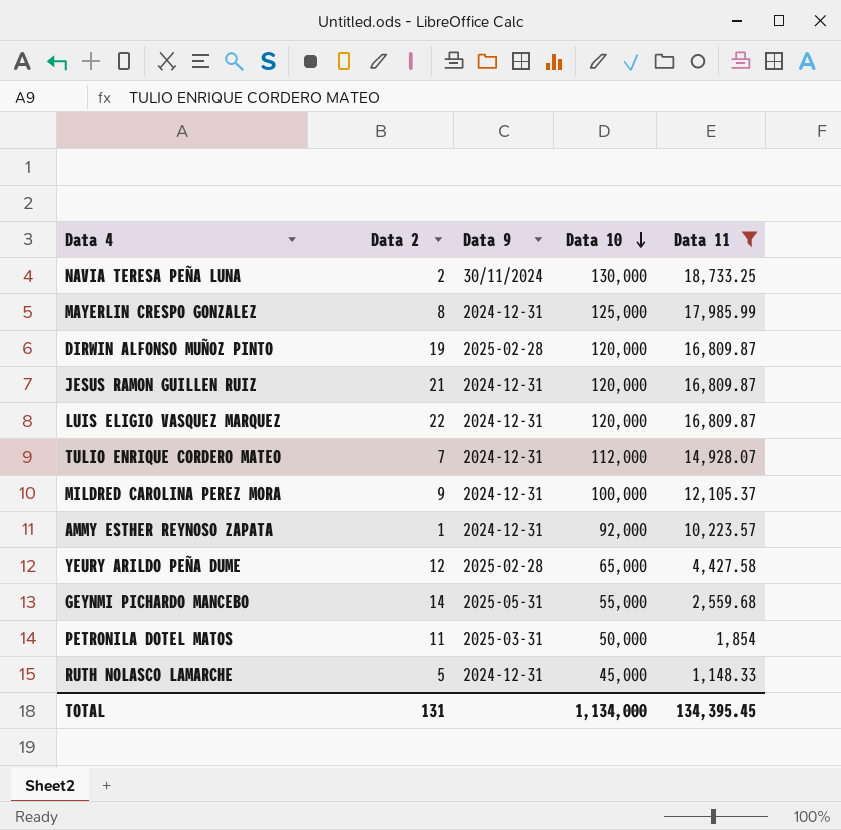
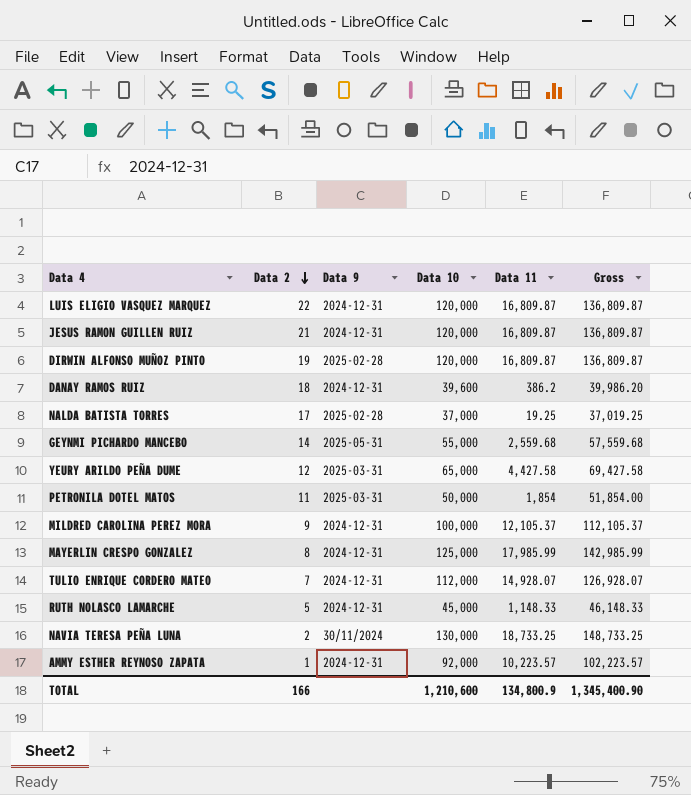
filter: Data 11 >= 1,148.33 -> none
row order: Data 10 descending -> Data 2 descending
column Gross | formula: none -> [Data 10] + [Data 11]
YEURY ARILDO PEÑA DUME | Data 9: 2025-02-28 -> 2025-03-31
TOTAL | Data 2: 131 -> 166
TOTAL | Data 10: 1,134,000 -> 1,210,600
TOTAL | Data 11: 134,395.45 -> 134,800.9

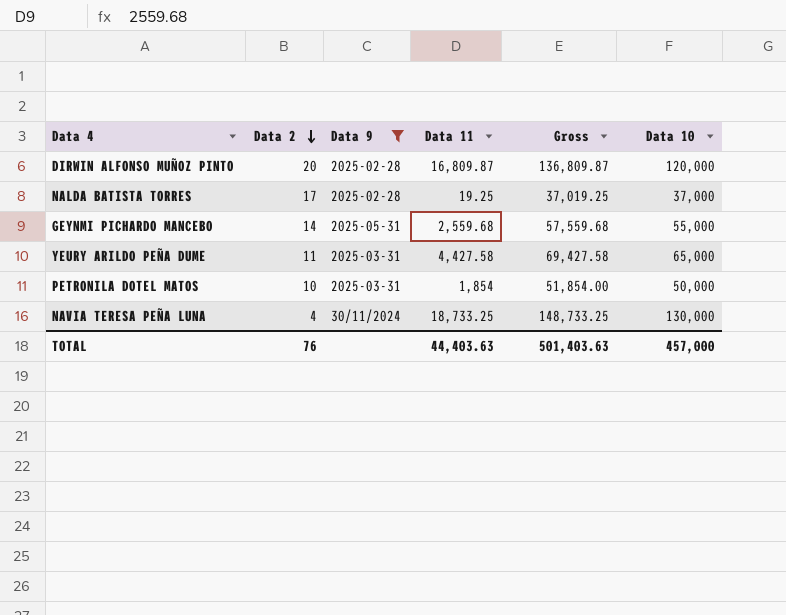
filter: none -> Data 9 != 2024-12-31
column Data 10 | position: 4 -> 6
DIRWIN ALFONSO MUÑOZ PINTO | Data 2: 19 -> 20
YEURY ARILDO PEÑA DUME | Data 2: 12 -> 11
PETRONILA DOTEL MATOS | Data 2: 11 -> 10
NAVIA TERESA PEÑA LUNA | Data 2: 2 -> 4
TOTAL | Data 2: 166 -> 76
TOTAL | Data 11: 134,800.9 -> 44,403.63
TOTAL | Gross: 1,345,400.90 -> 501,403.63
TOTAL | Data 10: 1,210,600 -> 457,000

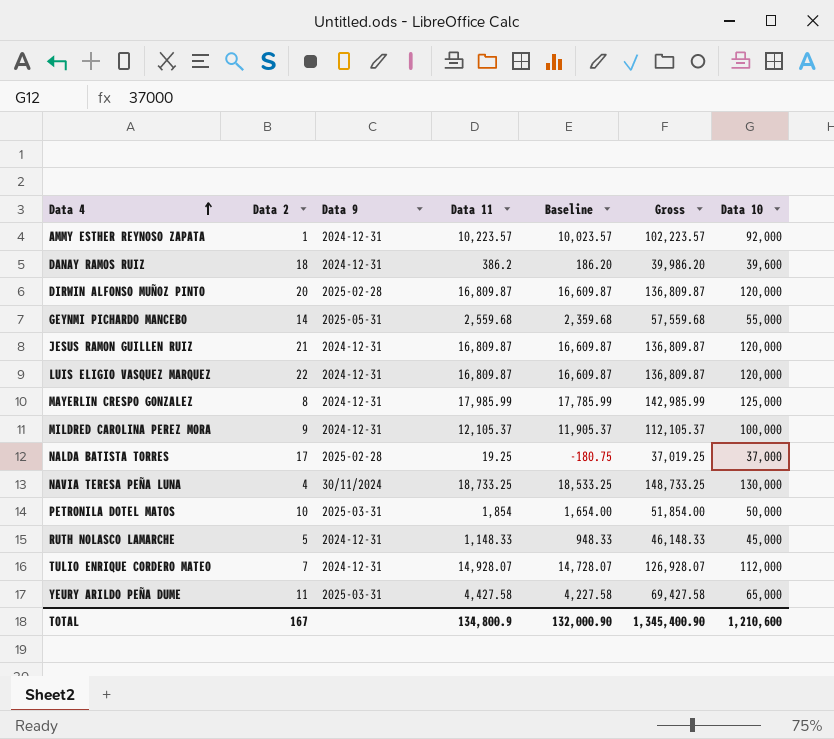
filter: Data 9 != 2024-12-31 -> none
row order: Data 2 descending -> Data 4 ascending
column Baseline | formula: none -> [Data 11] - 200
TOTAL | Data 2: 76 -> 167
TOTAL | Data 11: 44,403.63 -> 134,800.9
TOTAL | Gross: 501,403.63 -> 1,345,400.90
TOTAL | Data 10: 457,000 -> 1,210,600

